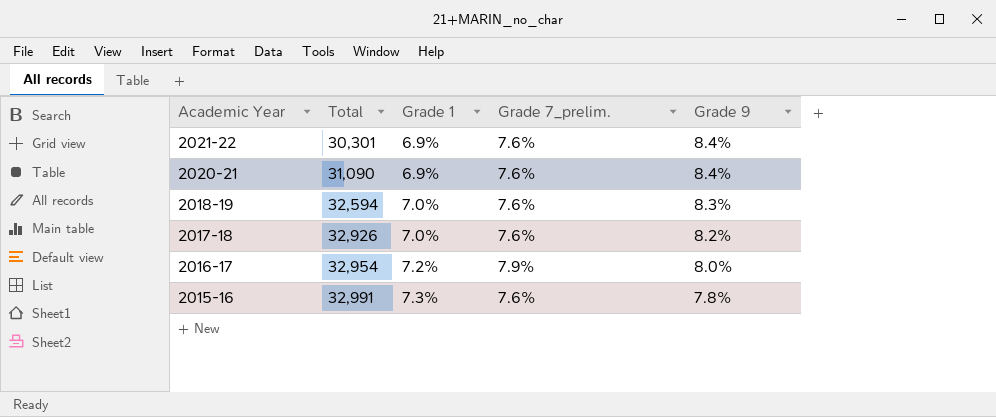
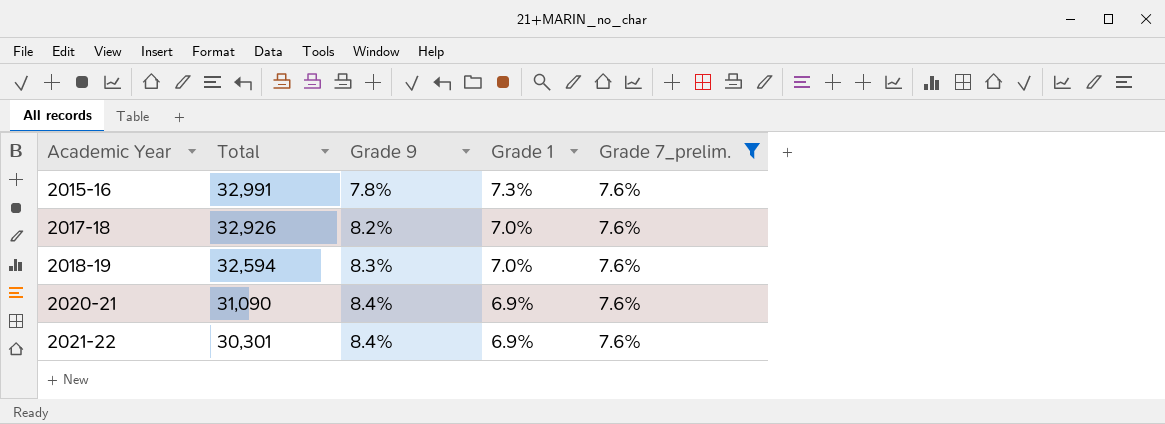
filter: none -> Grade 7_prelim. = 7.6%
row order: Academic Year descending -> Academic Year ascending
column Grade 9 | position: 5 -> 3

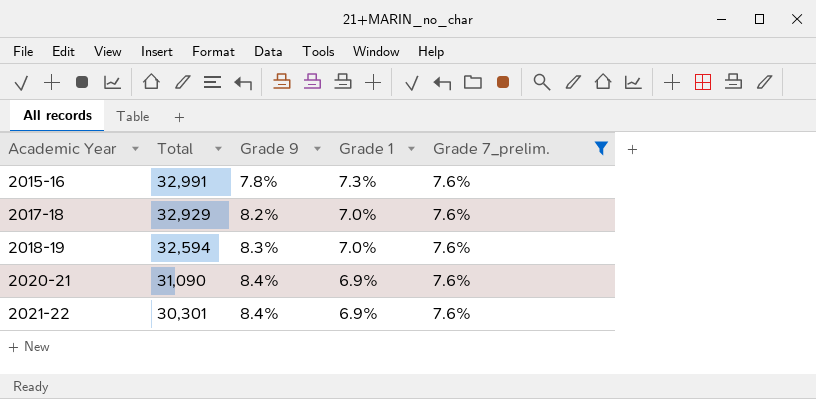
2017-18 | Total: 32,926 -> 32,929

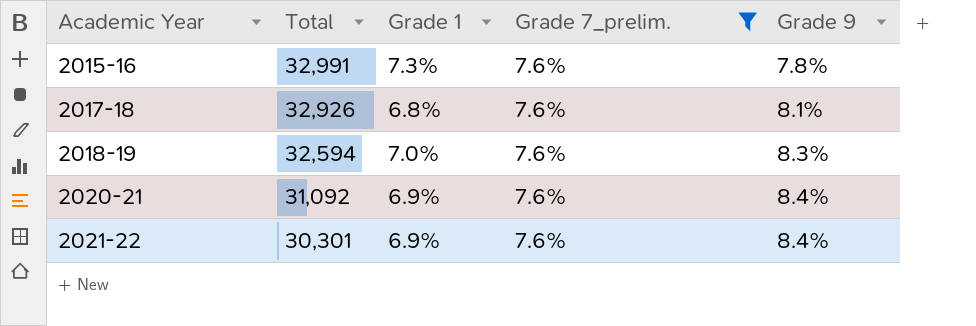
column Grade 9 | position: 3 -> 5
2017-18 | Total: 32,929 -> 32,926
2017-18 | Grade 1: 7.0% -> 6.8%
2017-18 | Grade 9: 8.2% -> 8.1%
2020-21 | Total: 31,090 -> 31,092

